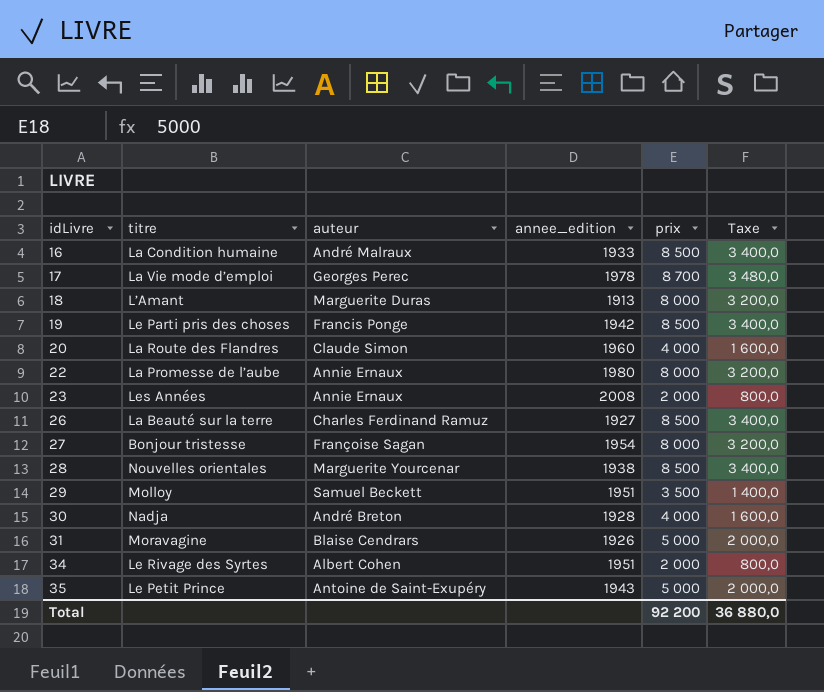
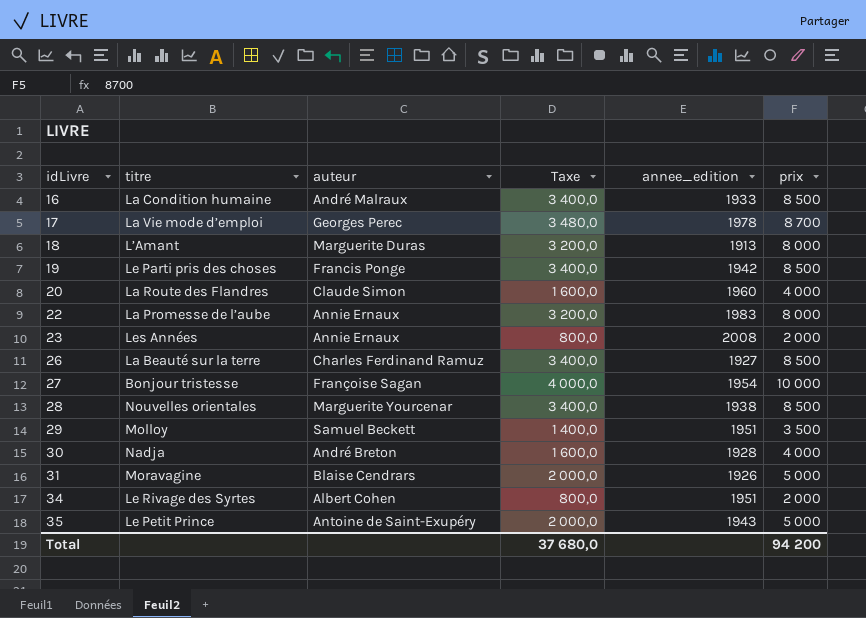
column Taxe | position: 6 -> 4
22 | annee_edition: 1980 -> 1983
27 | Taxe: 3 200,0 -> 4 000,0
27 | prix: 8 000 -> 10 000
Total | Taxe: 36 880,0 -> 37 680,0
Total | prix: 92 200 -> 94 200

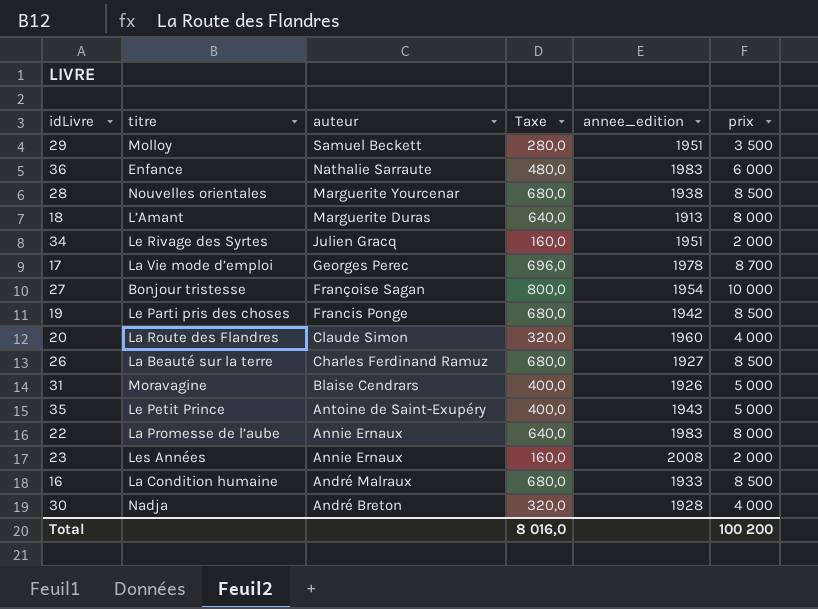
row order: idLivre ascending -> auteur descending
column Taxe | formula: [prix] * 0,4 -> [prix] * 0,08
row 36: none -> Enfance | Nathalie Sarraute | 480,0 | 1983 | 6 000
34 | auteur: Albert Cohen -> Julien Gracq
Total | Taxe: 37 680,0 -> 8 016,0
Total | prix: 94 200 -> 100 200

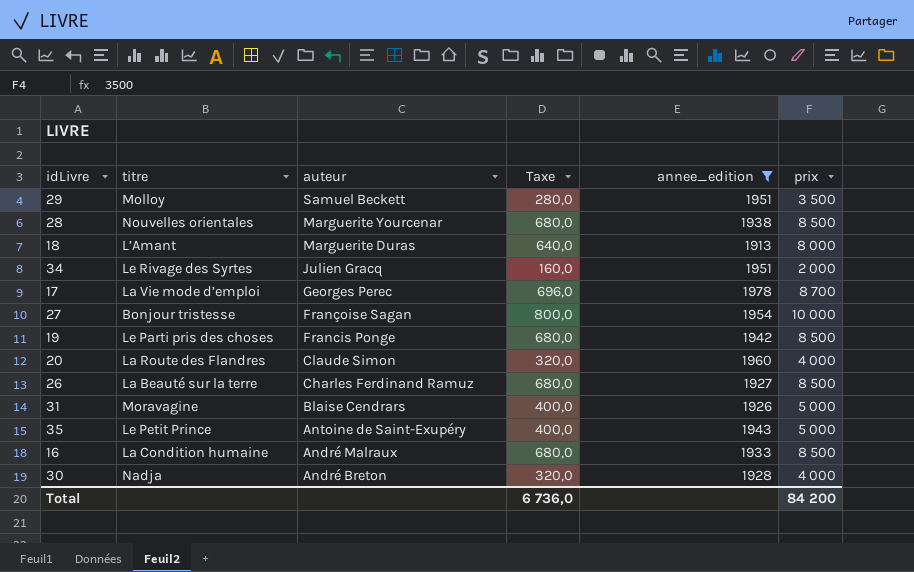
filter: none -> annee_edition <= 1978
Total | Taxe: 8 016,0 -> 6 736,0
Total | prix: 100 200 -> 84 200

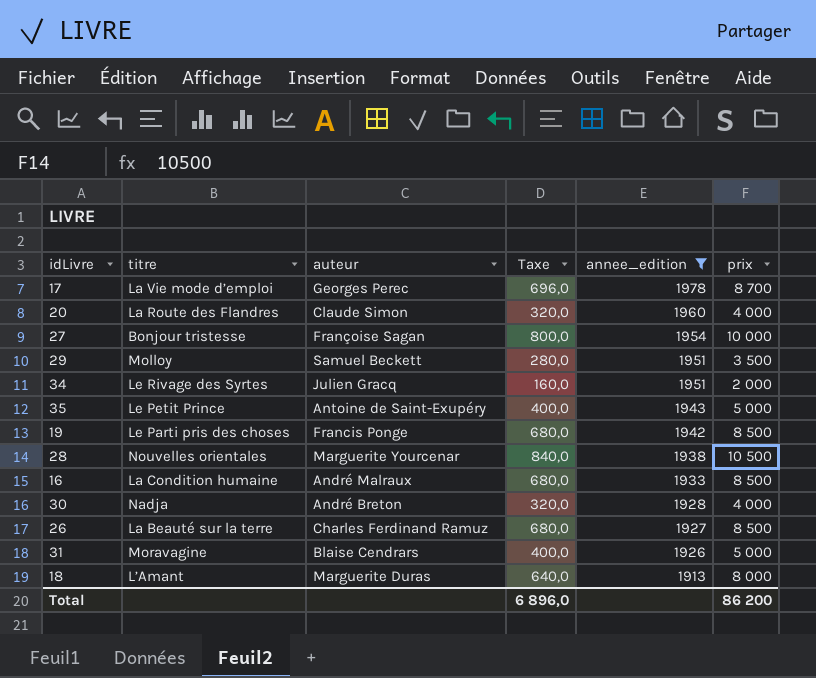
row order: auteur descending -> annee_edition descending
28 | Taxe: 680,0 -> 840,0
28 | prix: 8 500 -> 10 500
Total | Taxe: 6 736,0 -> 6 896,0
Total | prix: 84 200 -> 86 200

